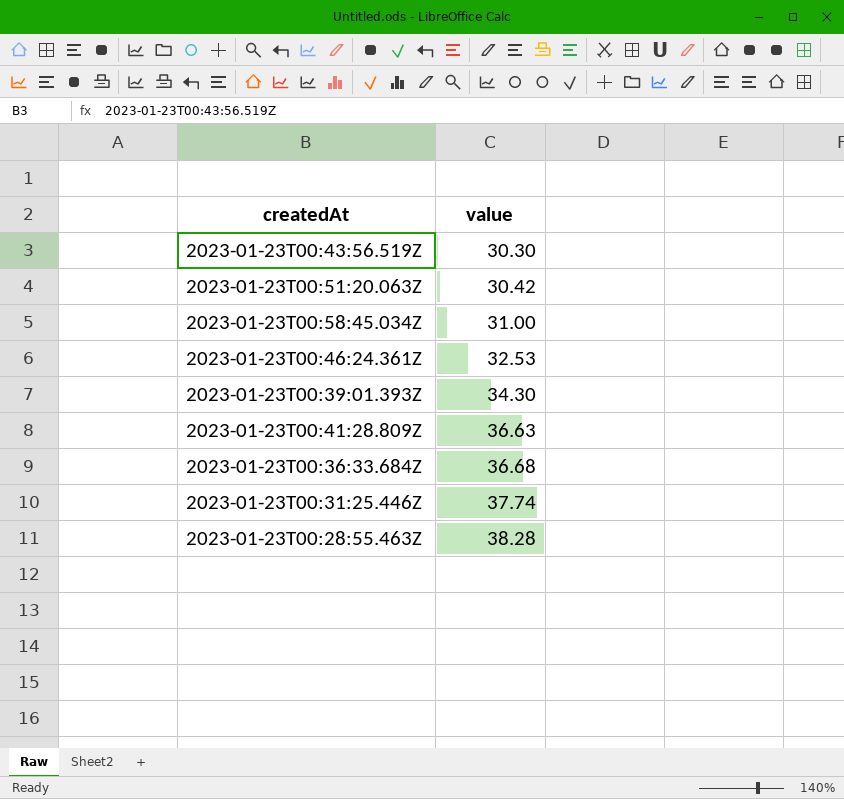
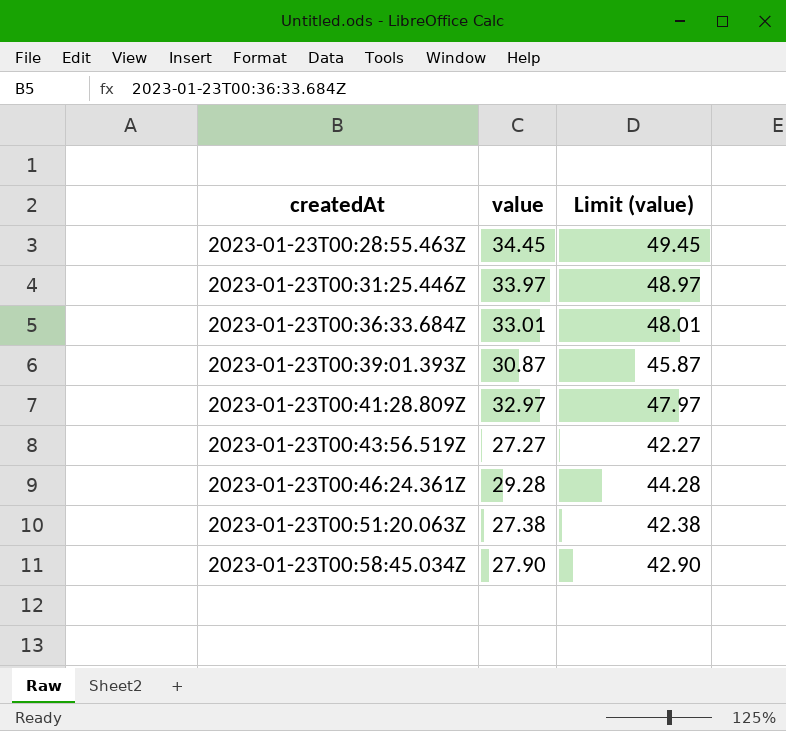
row order: value ascending -> createdAt ascending
column Limit (value) | formula: none -> [value] + 15
2023-01-23T00:28:55.463Z | value: 38.28 -> 34.45
2023-01-23T00:31:25.446Z | value: 37.74 -> 33.97
2023-01-23T00:36:33.684Z | value: 36.68 -> 33.01
2023-01-23T00:39:01.393Z | value: 34.30 -> 30.87
2023-01-23T00:41:28.809Z | value: 36.63 -> 32.97
2023-01-23T00:43:56.519Z | value: 30.30 -> 27.27
2023-01-23T00:46:24.361Z | value: 32.53 -> 29.28
2023-01-23T00:51:20.063Z | value: 30.42 -> 27.38
2023-01-23T00:58:45.034Z | value: 31.00 -> 27.90

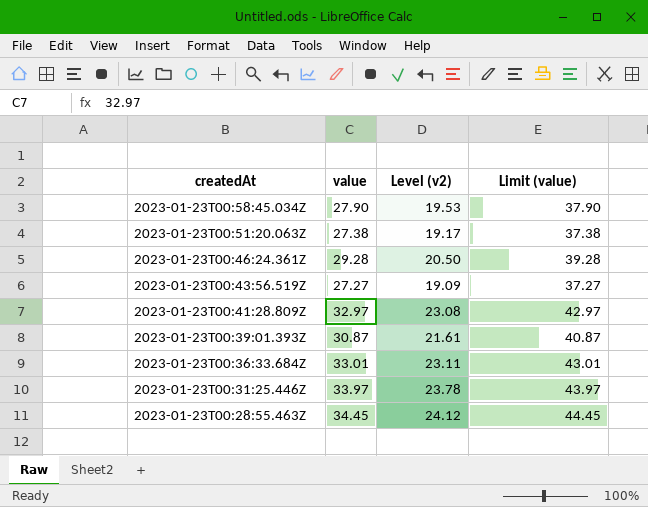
row order: createdAt ascending -> createdAt descending
column Level (v2) | formula: none -> [value] * 0.7
column Limit (value) | formula: [value] + 15 -> [value] + 10

